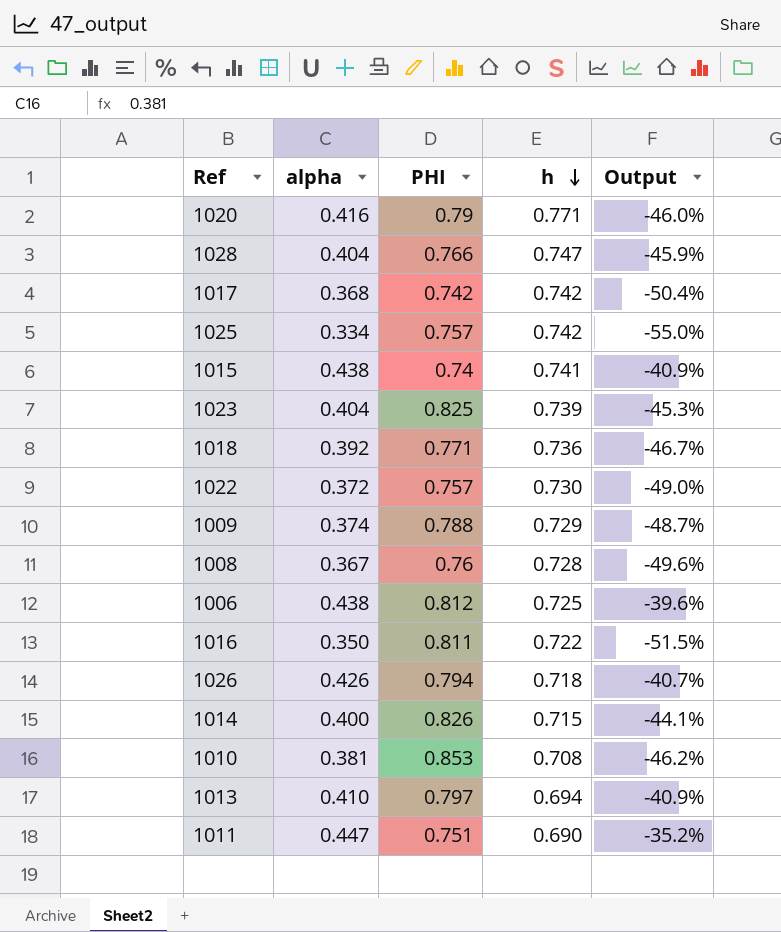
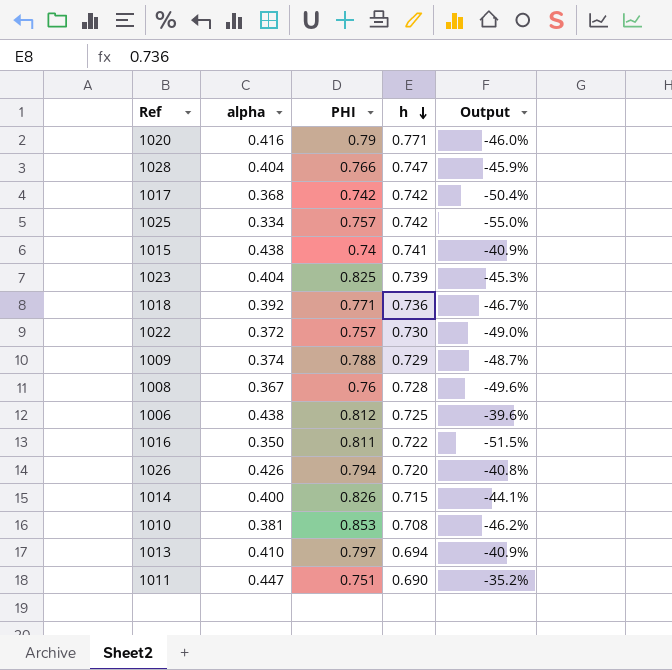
1026 | h: 0.718 -> 0.720
1026 | Output: -40.7% -> -40.8%

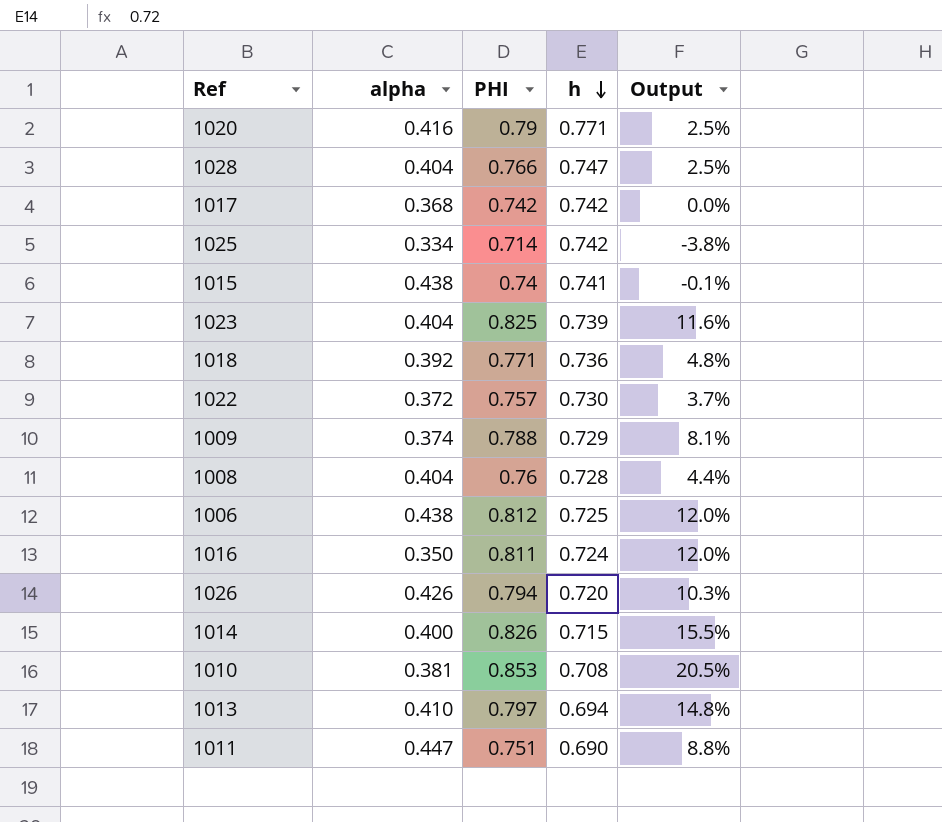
column Output | formula: ([alpha] - [h]) / [h] -> ([PHI] - [h]) / [h]
1025 | PHI: 0.757 -> 0.714
1008 | alpha: 0.367 -> 0.404
1016 | h: 0.722 -> 0.724

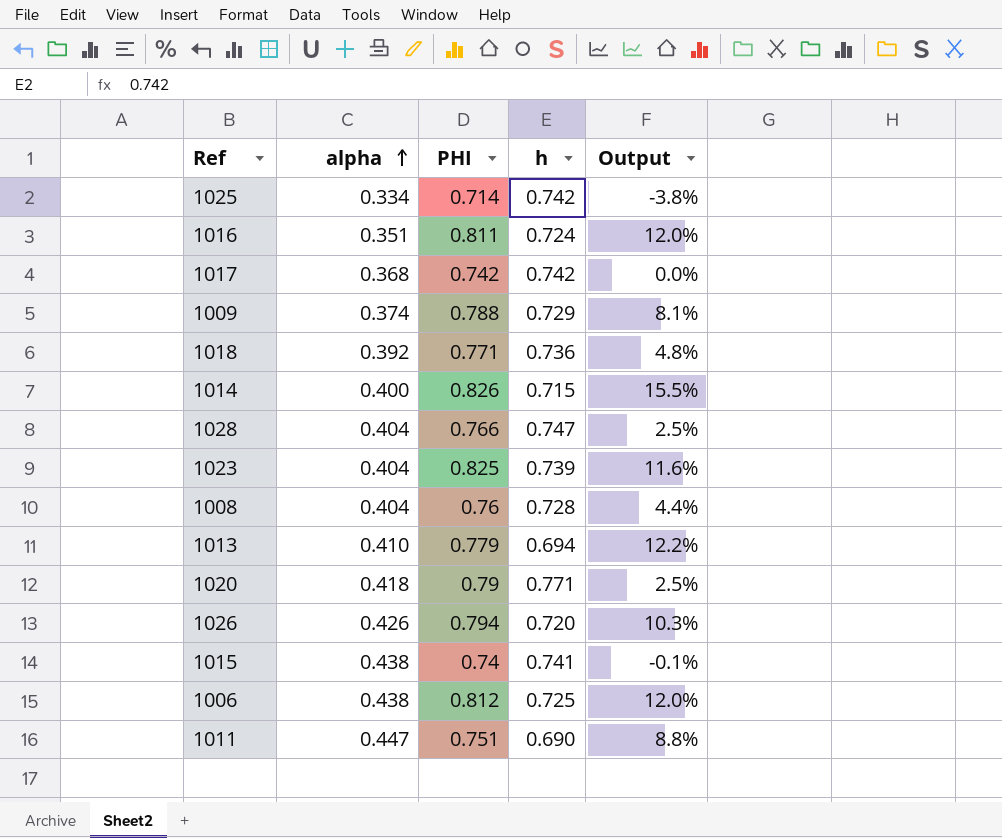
row order: h descending -> alpha ascending
row 1022: 0.372 | 0.757 | 0.730 | 3.7% -> none
row 1010: 0.381 | 0.853 | 0.708 | 20.5% -> none
1016 | alpha: 0.350 -> 0.351
1013 | PHI: 0.797 -> 0.779
1013 | Output: 14.8% -> 12.2%
1020 | alpha: 0.416 -> 0.418

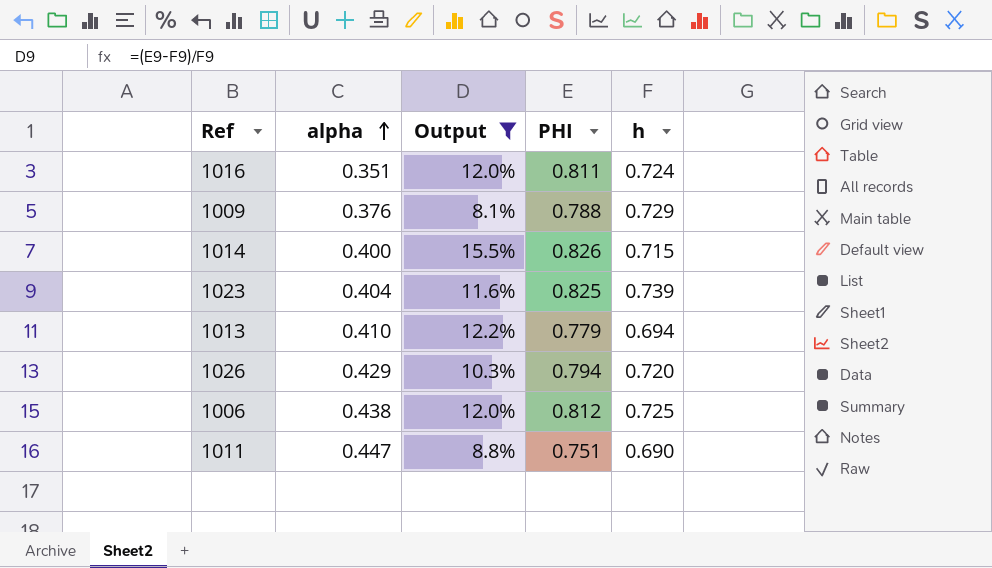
filter: none -> Output >= 8.1%
column Output | position: 5 -> 3
1009 | alpha: 0.374 -> 0.376
1026 | alpha: 0.426 -> 0.429

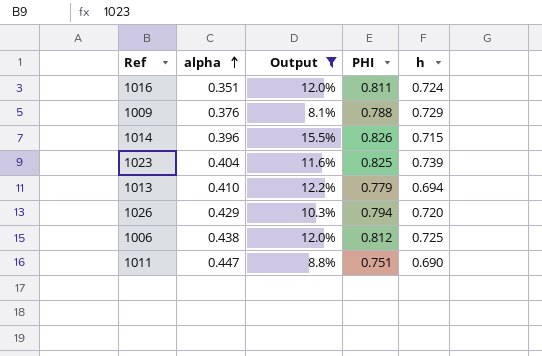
1014 | alpha: 0.400 -> 0.396

